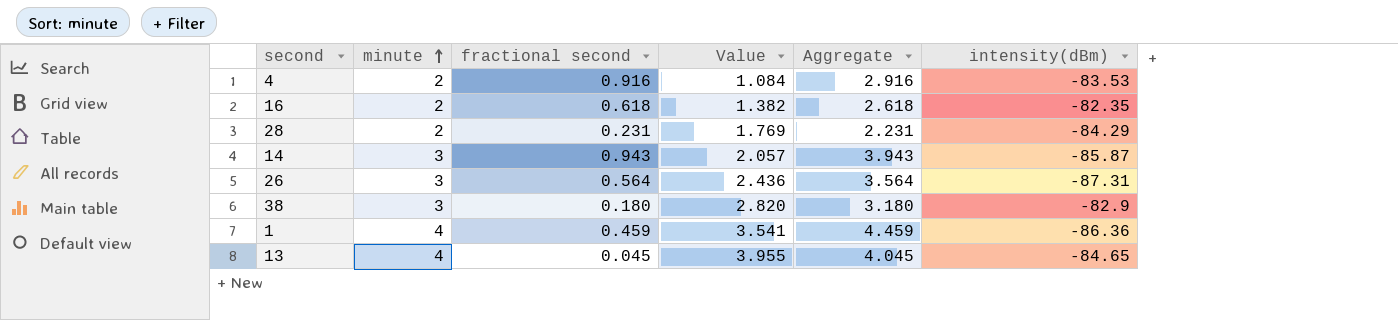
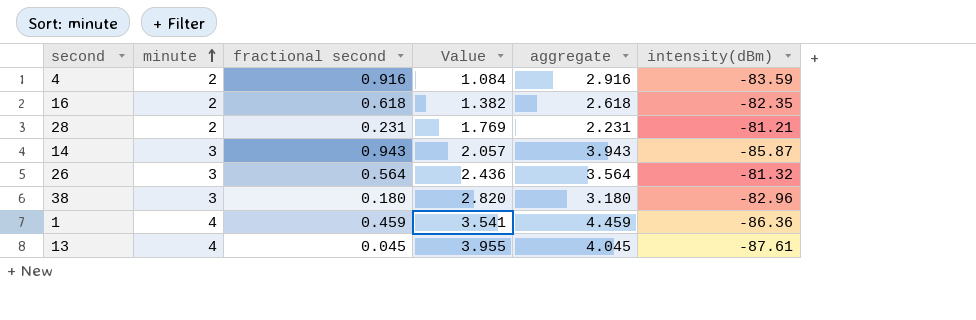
column name: Aggregate -> aggregate
4 | intensity(dBm): -83.53 -> -83.59
28 | intensity(dBm): -84.29 -> -81.21
26 | intensity(dBm): -87.31 -> -81.32
38 | intensity(dBm): -82.9 -> -82.96
13 | intensity(dBm): -84.65 -> -87.61

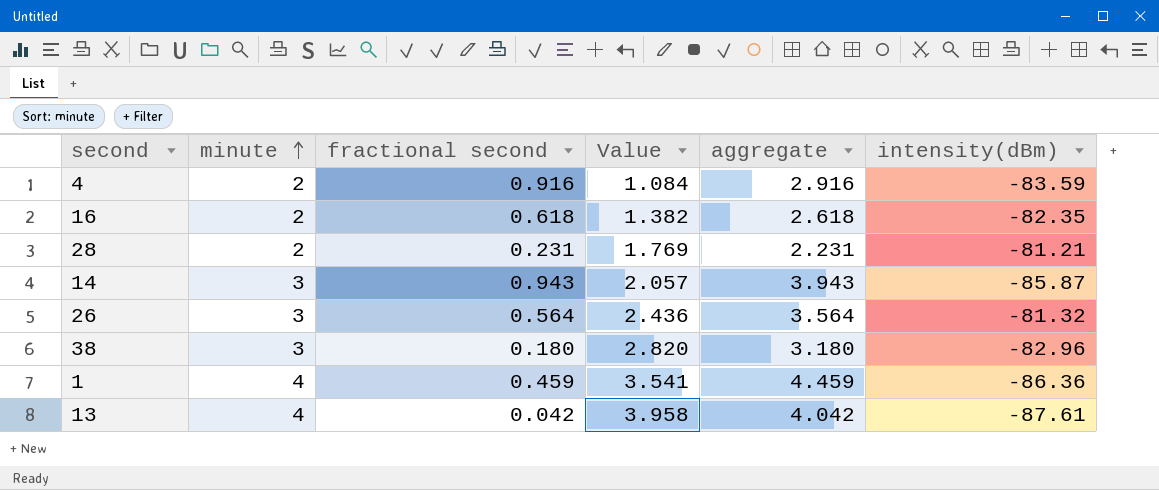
13 | fractional second: 0.045 -> 0.042
13 | Value: 3.955 -> 3.958
13 | aggregate: 4.045 -> 4.042

